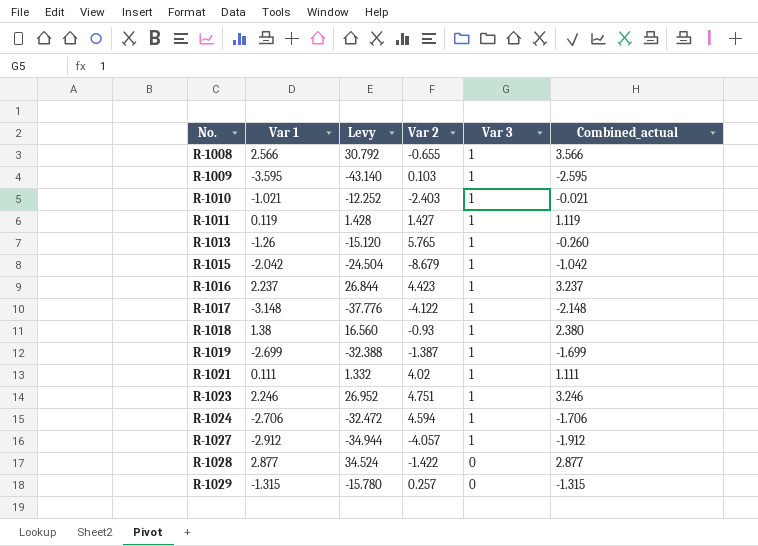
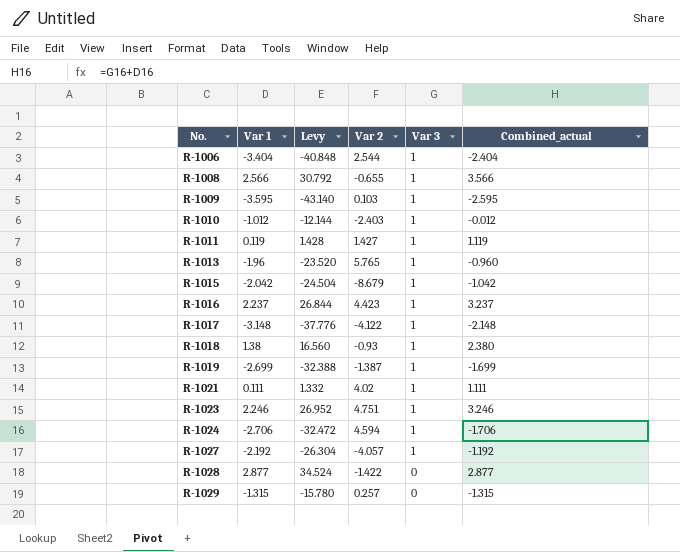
row R-1006: none -> -3.404 | -40.848 | 2.544 | 1 | -2.404
R-1010 | Var 1: -1.021 -> -1.012
R-1010 | Levy: -12.252 -> -12.144
R-1010 | Combined_actual: -0.021 -> -0.012
R-1013 | Var 1: -1.26 -> -1.96
R-1013 | Levy: -15.120 -> -23.520
R-1013 | Combined_actual: -0.260 -> -0.960
R-1027 | Var 1: -2.912 -> -2.192
R-1027 | Levy: -34.944 -> -26.304
R-1027 | Combined_actual: -1.912 -> -1.192

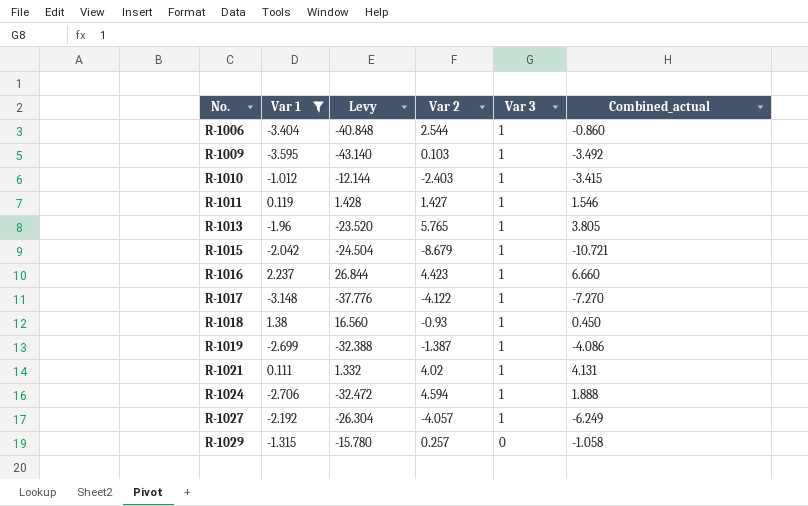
filter: none -> Var 1 <= 2.237
column Combined_actual | formula: [Var 1] + [Var 3] -> [Var 1] + [Var 2]

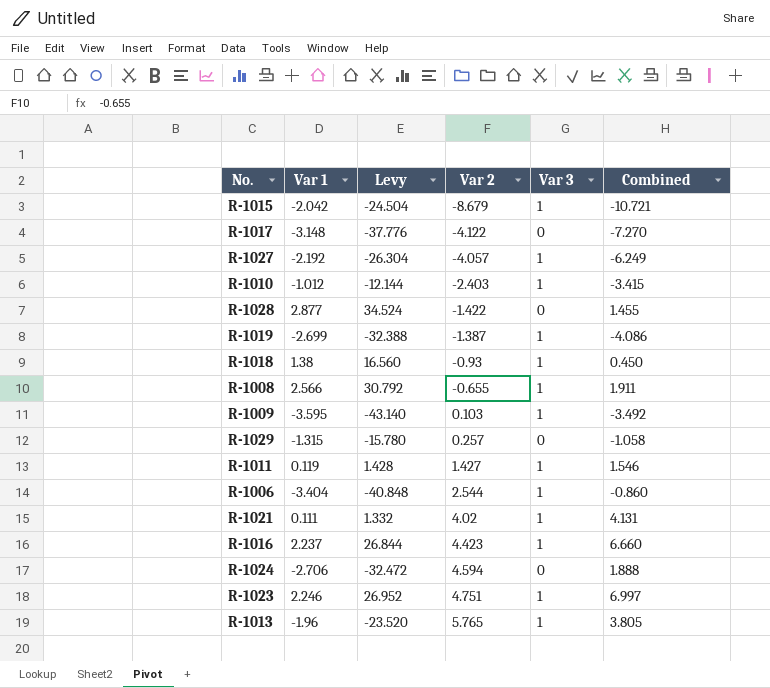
filter: Var 1 <= 2.237 -> none
row order: No. ascending -> Var 2 ascending
column name: Combined_actual -> Combined
R-1017 | Var 3: 1 -> 0
R-1024 | Var 3: 1 -> 0

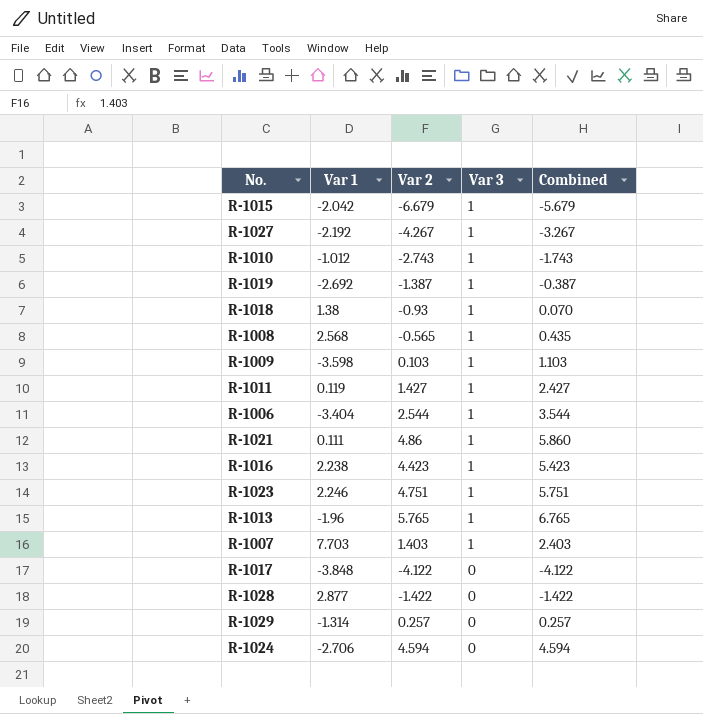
row order: Var 2 ascending -> Var 3 descending
column Levy | formula: [Var 1] * 12 -> none
column Combined | formula: [Var 1] + [Var 2] -> [Var 2] + [Var 3]
R-1015 | Var 2: -8.679 -> -6.679
R-1027 | Var 2: -4.057 -> -4.267
R-1010 | Var 2: -2.403 -> -2.743
R-1019 | Var 1: -2.699 -> -2.692
R-1008 | Var 1: 2.566 -> 2.568
R-1008 | Var 2: -0.655 -> -0.565
R-1009 | Var 1: -3.595 -> -3.598
R-1021 | Var 2: 4.02 -> 4.86
R-1016 | Var 1: 2.237 -> 2.238
row R-1007: none -> 7.703 | 1.403 | 1 | 2.403
R-1017 | Var 1: -3.148 -> -3.848
R-1029 | Var 1: -1.315 -> -1.314

